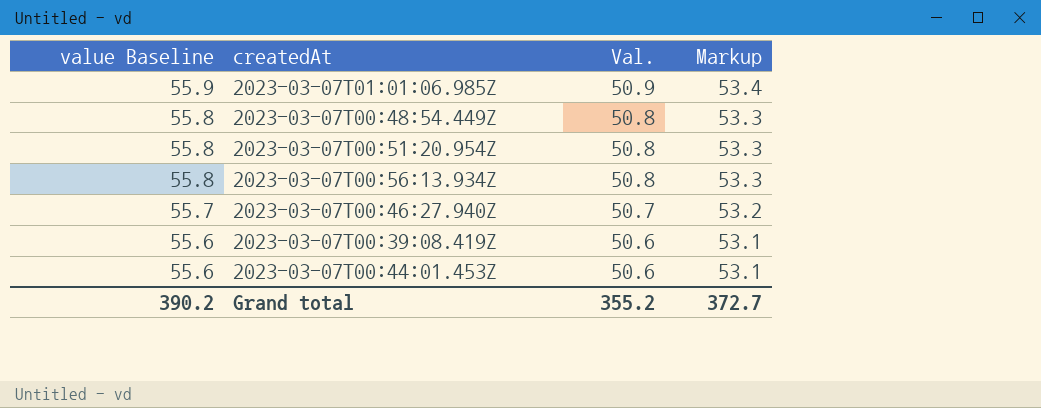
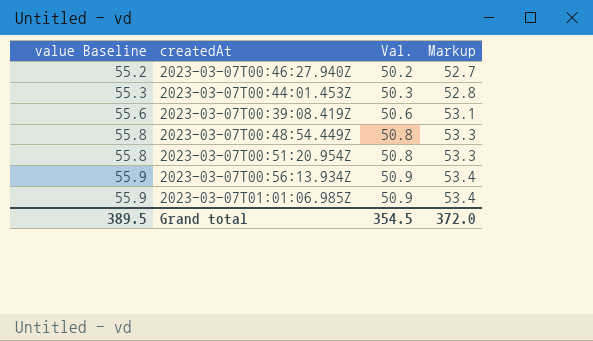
row order: value Baseline descending -> value Baseline ascending
2023-03-07T00:46:27.940Z | value Baseline: 55.7 -> 55.2
2023-03-07T00:46:27.940Z | Val.: 50.7 -> 50.2
2023-03-07T00:46:27.940Z | Markup: 53.2 -> 52.7
2023-03-07T00:44:01.453Z | value Baseline: 55.6 -> 55.3
2023-03-07T00:44:01.453Z | Val.: 50.6 -> 50.3
2023-03-07T00:44:01.453Z | Markup: 53.1 -> 52.8
2023-03-07T00:56:13.934Z | value Baseline: 55.8 -> 55.9
2023-03-07T00:56:13.934Z | Val.: 50.8 -> 50.9
2023-03-07T00:56:13.934Z | Markup: 53.3 -> 53.4
Grand total | value Baseline: 390.2 -> 389.5
Grand total | Val.: 355.2 -> 354.5
Grand total | Markup: 372.7 -> 372.0

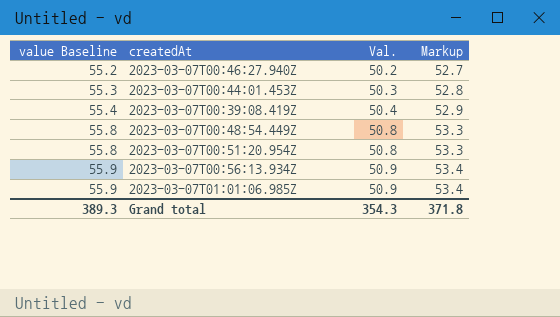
2023-03-07T00:39:08.419Z | value Baseline: 55.6 -> 55.4
2023-03-07T00:39:08.419Z | Val.: 50.6 -> 50.4
2023-03-07T00:39:08.419Z | Markup: 53.1 -> 52.9
Grand total | value Baseline: 389.5 -> 389.3
Grand total | Val.: 354.5 -> 354.3
Grand total | Markup: 372.0 -> 371.8

